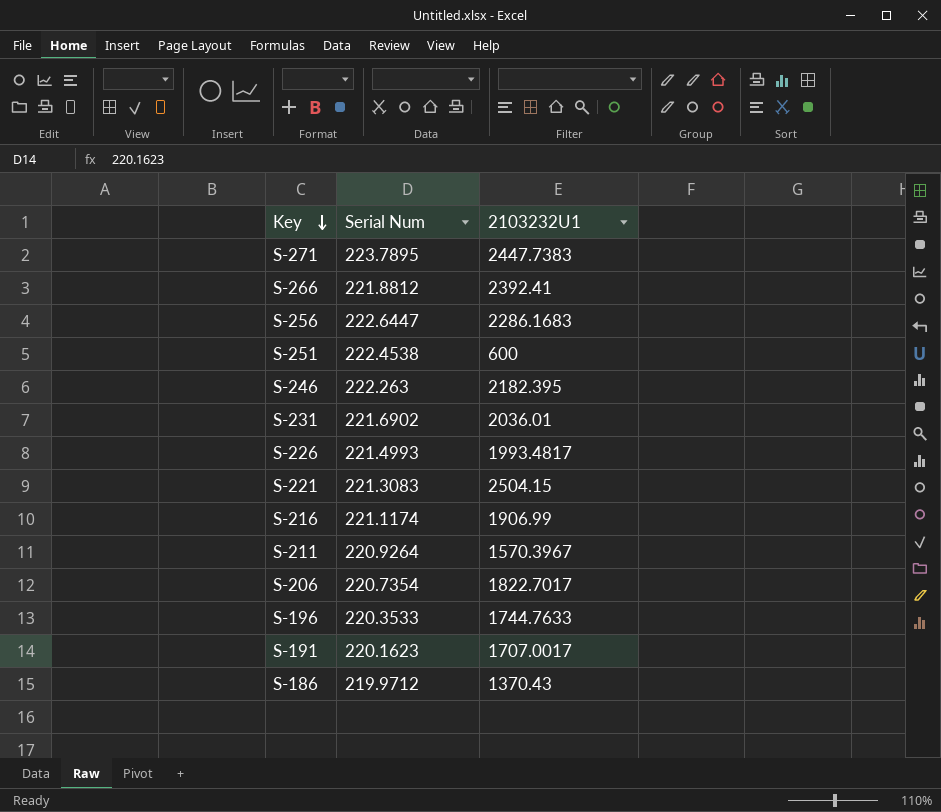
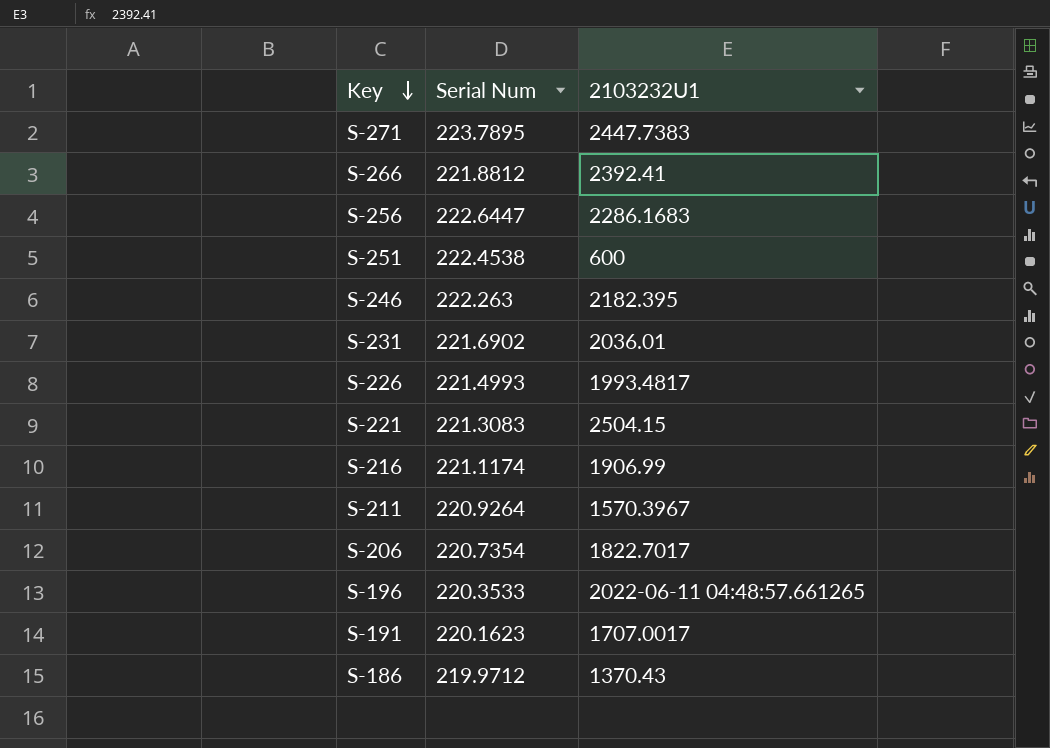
S-196 | 2103232U1: 1744.7633 -> 2022-06-11 04:48:57.661265

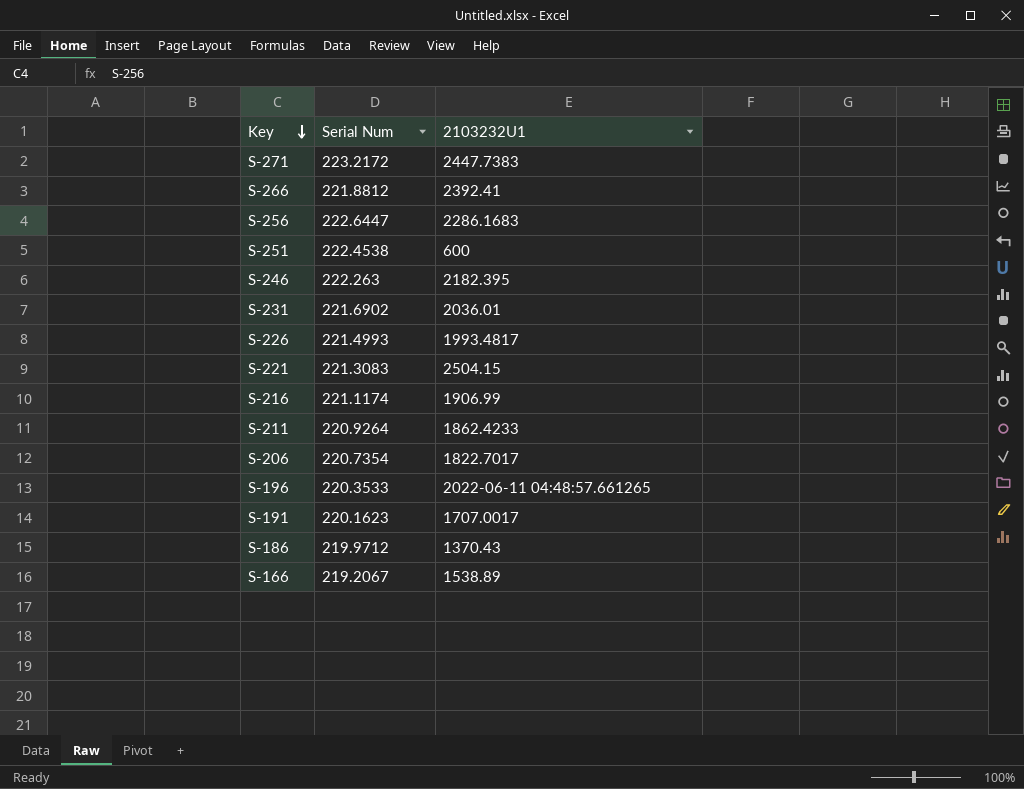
S-271 | Serial Num: 223.7895 -> 223.2172
S-211 | 2103232U1: 1570.3967 -> 1862.4233
row S-166: none -> 219.2067 | 1538.89

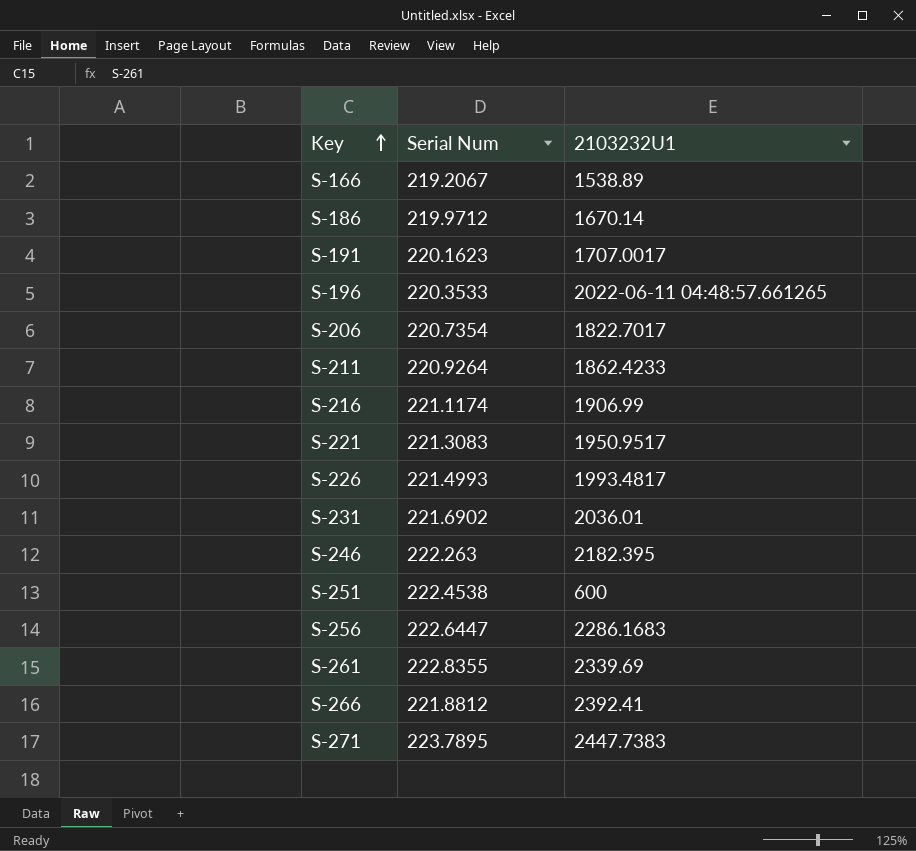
row order: Key descending -> Key ascending
S-186 | 2103232U1: 1370.43 -> 1670.14
S-221 | 2103232U1: 2504.15 -> 1950.9517
row S-261: none -> 222.8355 | 2339.69
S-271 | Serial Num: 223.2172 -> 223.7895

